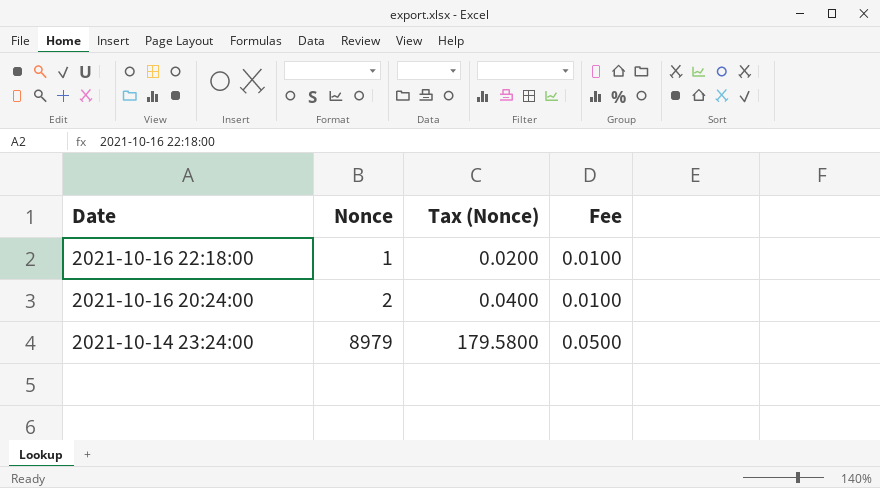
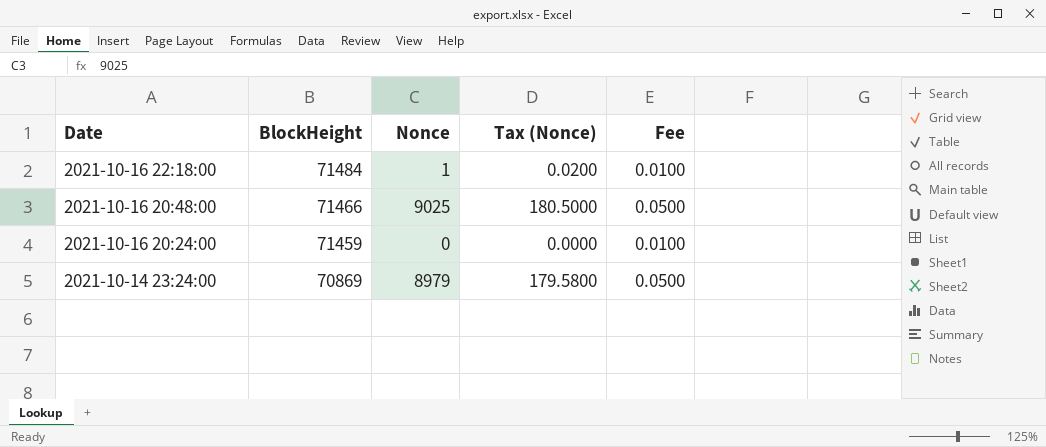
column BlockHeight | position: none -> 2
row 2021-10-16 20:48:00: none -> 71466 | 9025 | 180.5000 | 0.0500
2021-10-16 20:24:00 | Nonce: 2 -> 0
2021-10-16 20:24:00 | Tax (Nonce): 0.0400 -> 0.0000

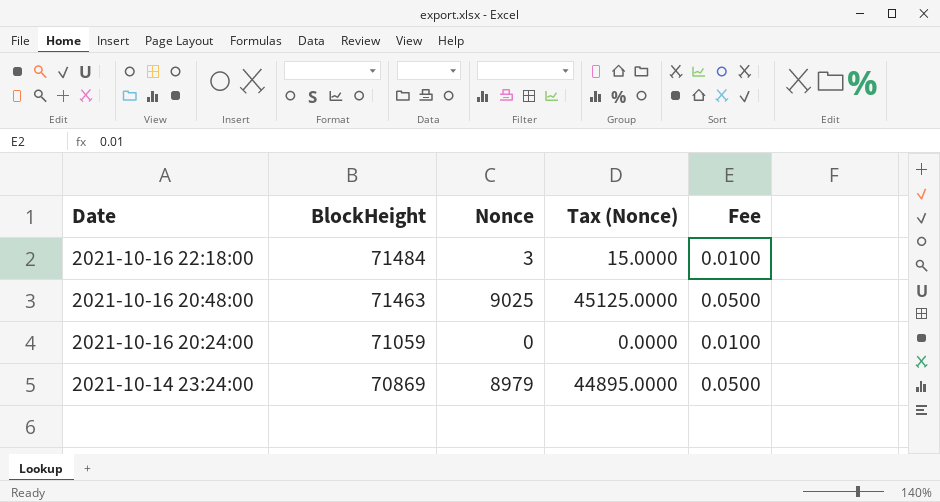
column Tax (Nonce) | formula: [Nonce] * 0.02 -> [Nonce] * 5
2021-10-16 22:18:00 | Nonce: 1 -> 3
2021-10-16 20:48:00 | BlockHeight: 71466 -> 71463
2021-10-16 20:24:00 | BlockHeight: 71459 -> 71059

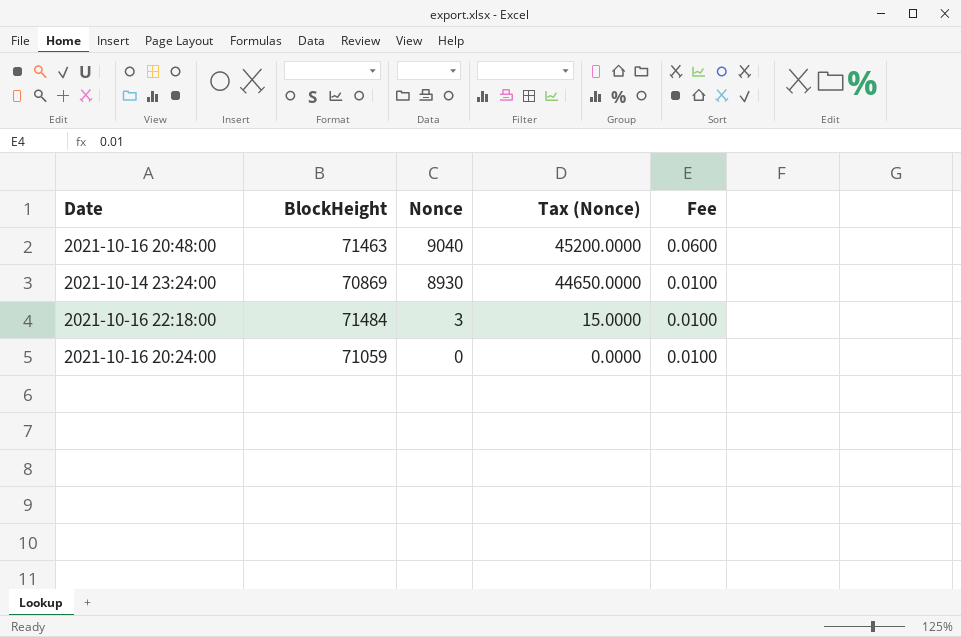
row order: Date descending -> Nonce descending
2021-10-16 20:48:00 | Nonce: 9025 -> 9040
2021-10-16 20:48:00 | Tax (Nonce): 45125.0000 -> 45200.0000
2021-10-16 20:48:00 | Fee: 0.0500 -> 0.0600
2021-10-14 23:24:00 | Nonce: 8979 -> 8930
2021-10-14 23:24:00 | Tax (Nonce): 44895.0000 -> 44650.0000
2021-10-14 23:24:00 | Fee: 0.0500 -> 0.0100

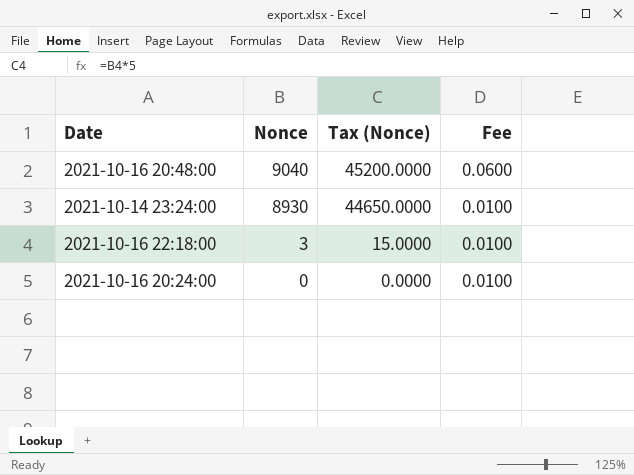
column BlockHeight | position: 2 -> none

